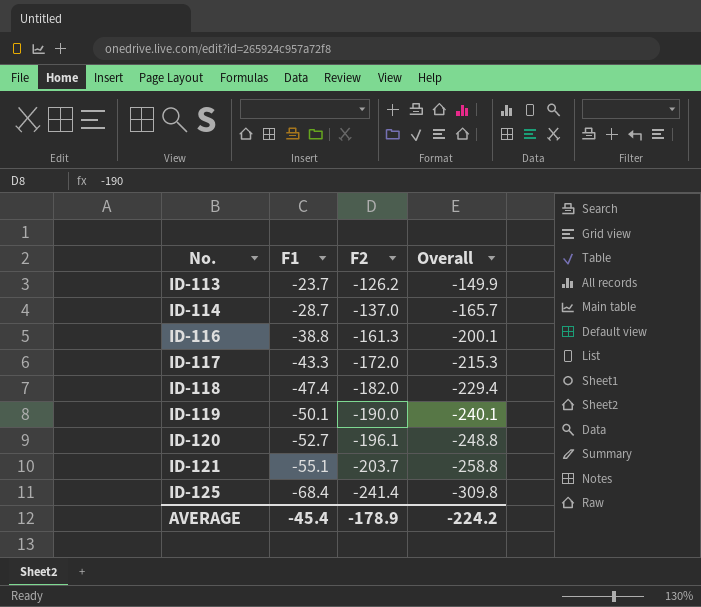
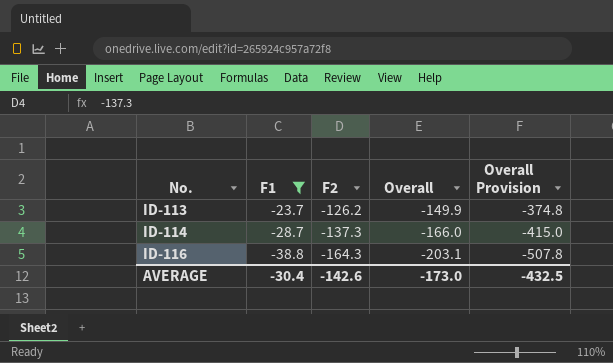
filter: none -> F1 >= -38.8
column Overall Provision | formula: none -> [Overall] * 2.5
ID-114 | F2: -137.0 -> -137.3
ID-114 | Overall: -165.7 -> -166.0
ID-116 | F2: -161.3 -> -164.3
ID-116 | Overall: -200.1 -> -203.1
AVERAGE | F1: -45.4 -> -30.4
AVERAGE | F2: -178.9 -> -142.6
AVERAGE | Overall: -224.2 -> -173.0

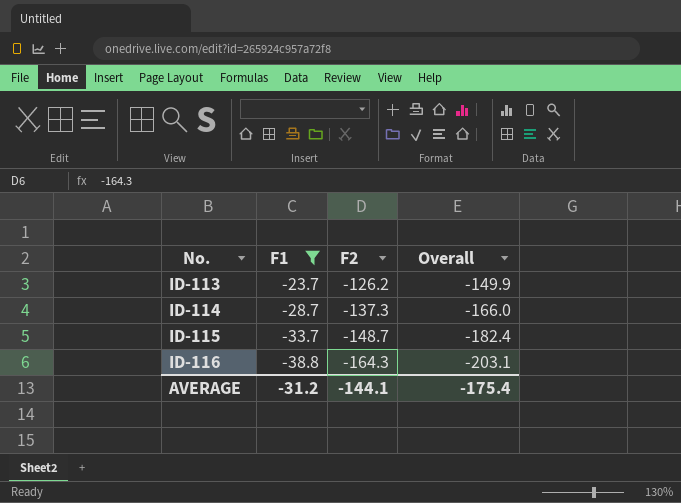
column Overall Provision | formula: [Overall] * 2.5 -> none
row ID-115: none -> -33.7 | -148.7 | -182.4
AVERAGE | F1: -30.4 -> -31.2
AVERAGE | F2: -142.6 -> -144.1
AVERAGE | Overall: -173.0 -> -175.4

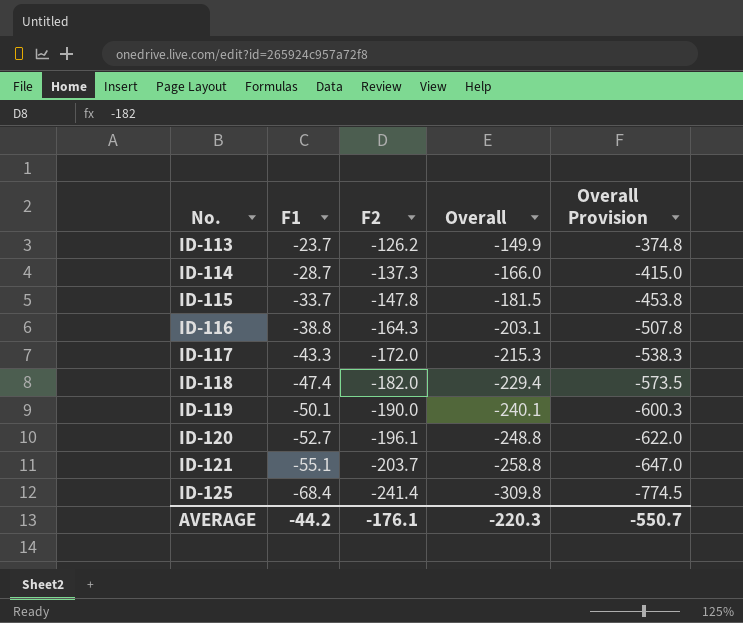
filter: F1 >= -38.8 -> none
column Overall Provision | formula: none -> [Overall] * 2.5
ID-115 | F2: -148.7 -> -147.8
ID-115 | Overall: -182.4 -> -181.5
AVERAGE | F1: -31.2 -> -44.2
AVERAGE | F2: -144.1 -> -176.1
AVERAGE | Overall: -175.4 -> -220.3

